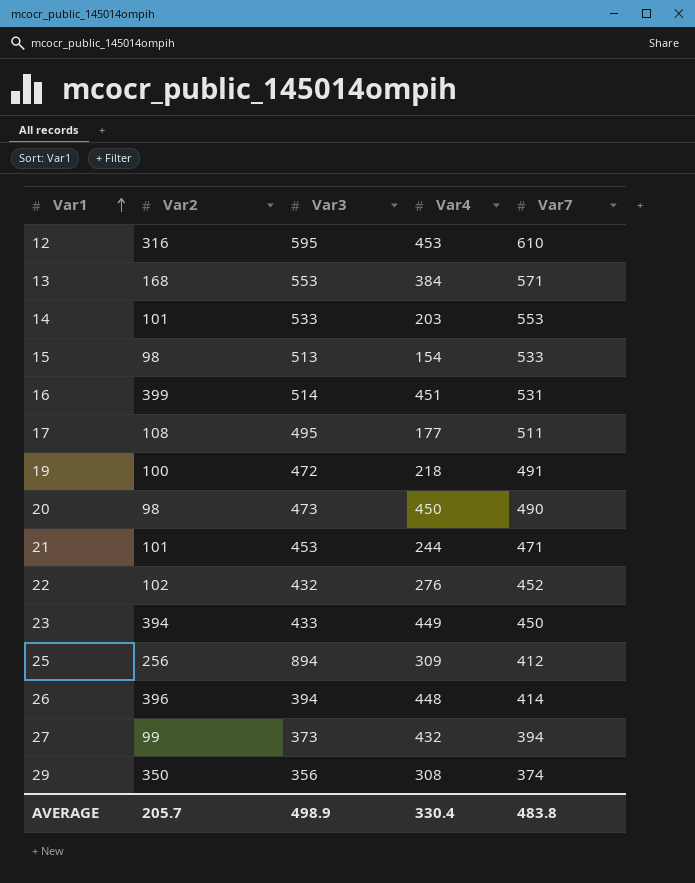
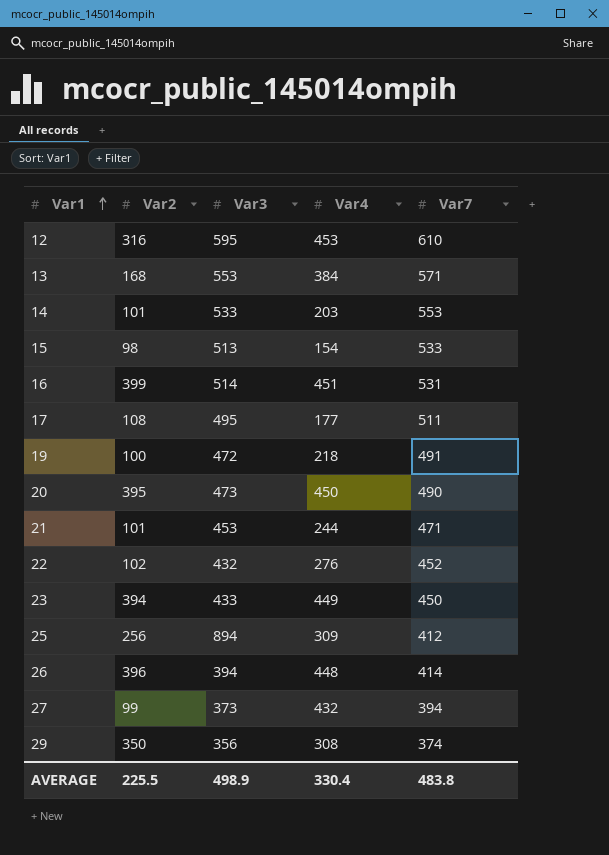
20 | Var2: 98 -> 395
AVERAGE | Var2: 205.7 -> 225.5

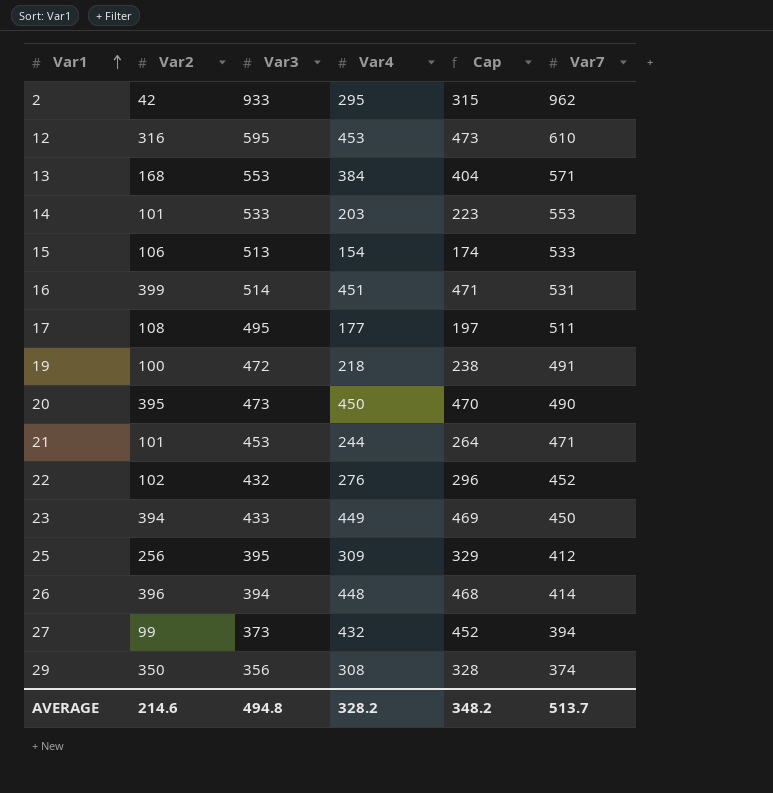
column Cap | formula: none -> [Var4] + 20
row 2: none -> 42 | 933 | 295 | 315 | 962
15 | Var2: 98 -> 106
25 | Var3: 894 -> 395
AVERAGE | Var2: 225.5 -> 214.6
AVERAGE | Var3: 498.9 -> 494.8
AVERAGE | Var4: 330.4 -> 328.2
AVERAGE | Var7: 483.8 -> 513.7

